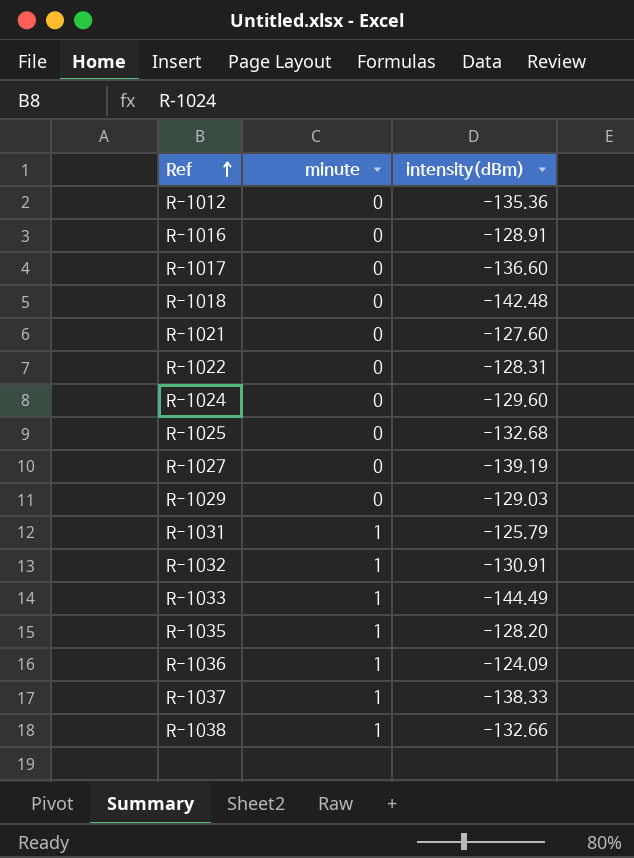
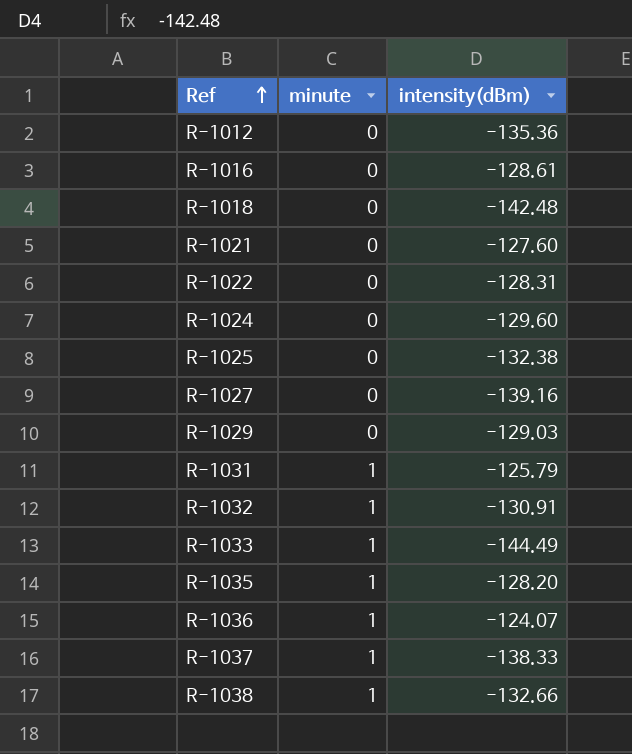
row R-1017: 0 | -136.60 -> none
R-1016 | intensity(dBm): -128.91 -> -128.61
R-1025 | intensity(dBm): -132.68 -> -132.38
R-1027 | intensity(dBm): -139.19 -> -139.16
R-1036 | intensity(dBm): -124.09 -> -124.07

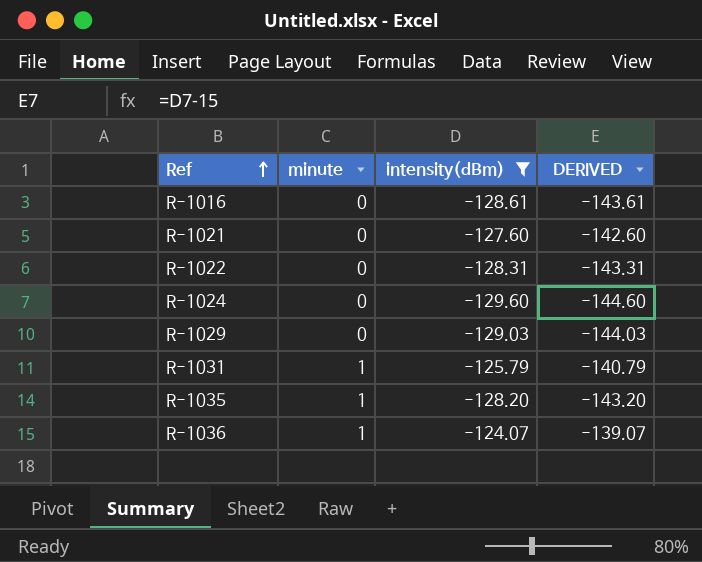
filter: none -> intensity(dBm) >= -129.60
column DERIVED | formula: none -> [intensity(dBm)] - 15

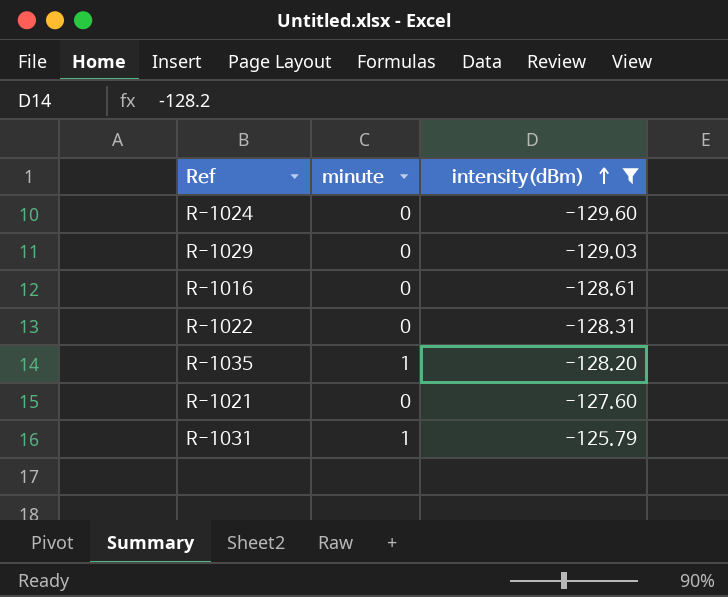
row order: Ref ascending -> intensity(dBm) ascending
column DERIVED | formula: [intensity(dBm)] - 15 -> none
row R-1036: 1 | -124.07 | -139.07 -> none

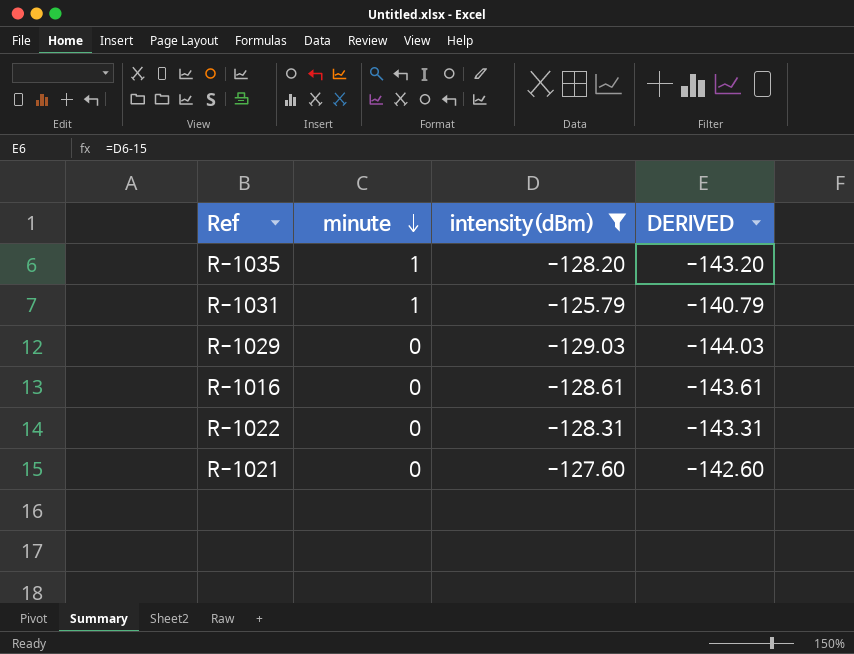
row order: intensity(dBm) ascending -> minute descending
column DERIVED | formula: none -> [intensity(dBm)] - 15
row R-1024: 0 | -129.60 -> none

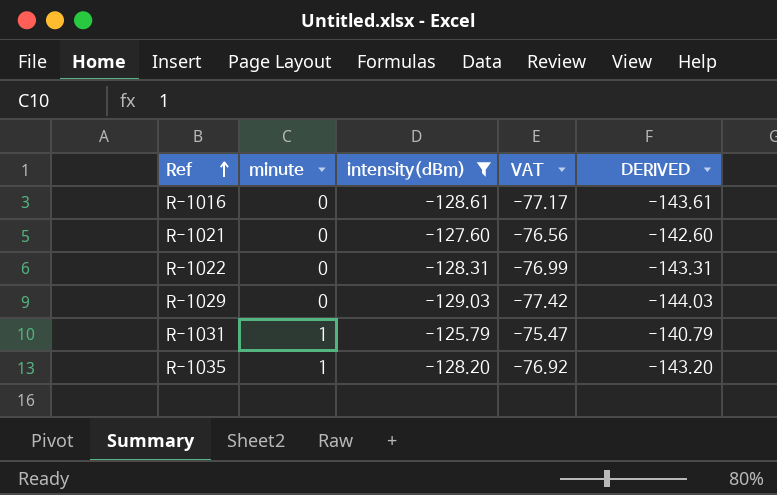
row order: minute descending -> Ref ascending
column VAT | formula: none -> [intensity(dBm)] * 0.6

